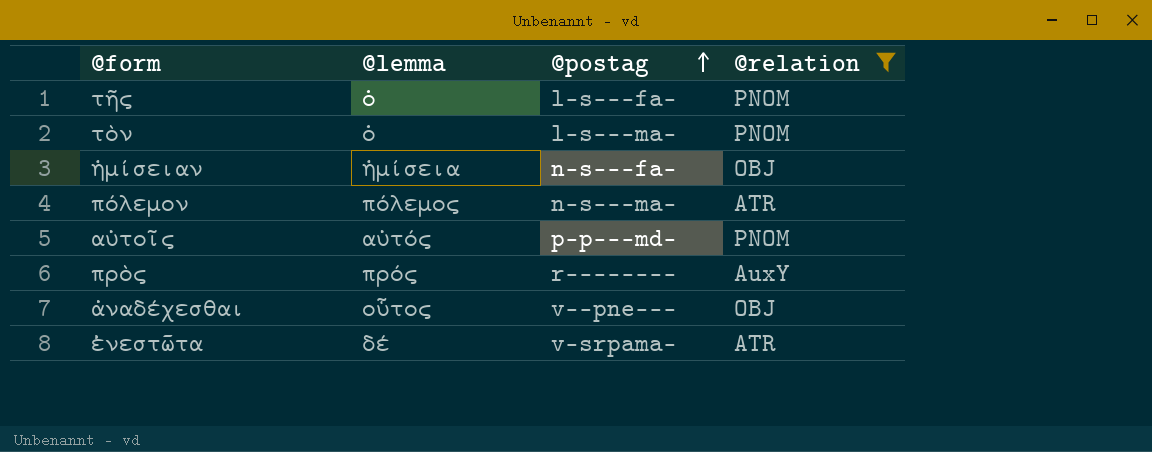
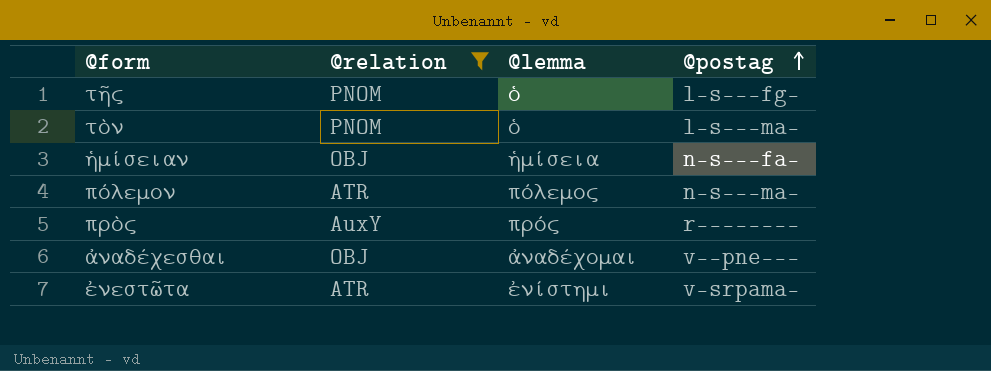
column @relation | position: 4 -> 2
row αὐτοῖς: αὐτός | p-p---md- | PNOM -> none
τῆς | @postag: l-s---fa- -> l-s---fg-
ἀναδέχεσθαι | @lemma: οὗτος -> ἀναδέχομαι
ἐνεστῶτα | @lemma: δέ -> ἐνίστημι

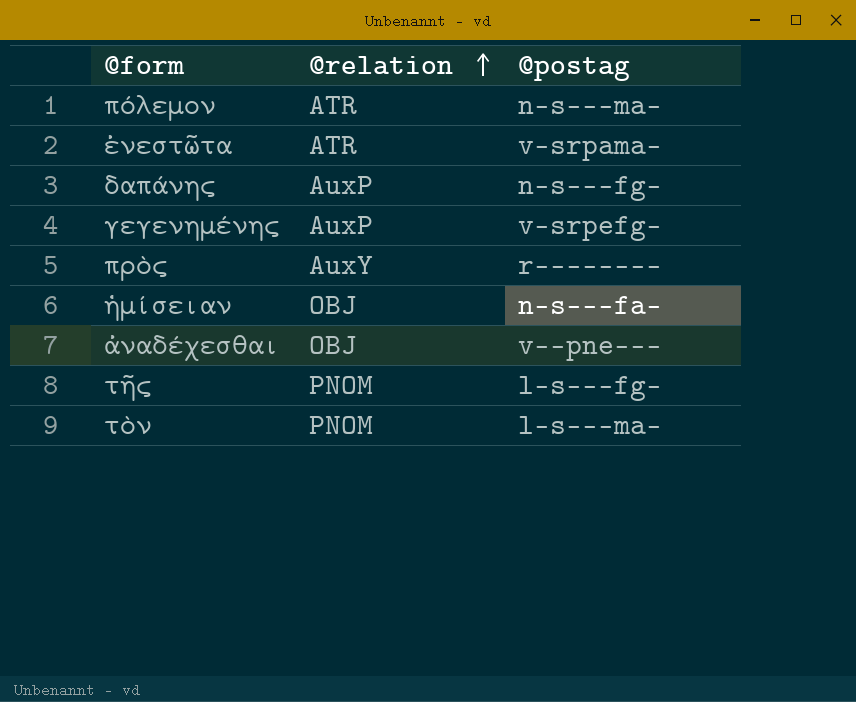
filter: @relation != AuxP -> none
row order: @postag ascending -> @relation ascending
column @lemma | position: 3 -> none

